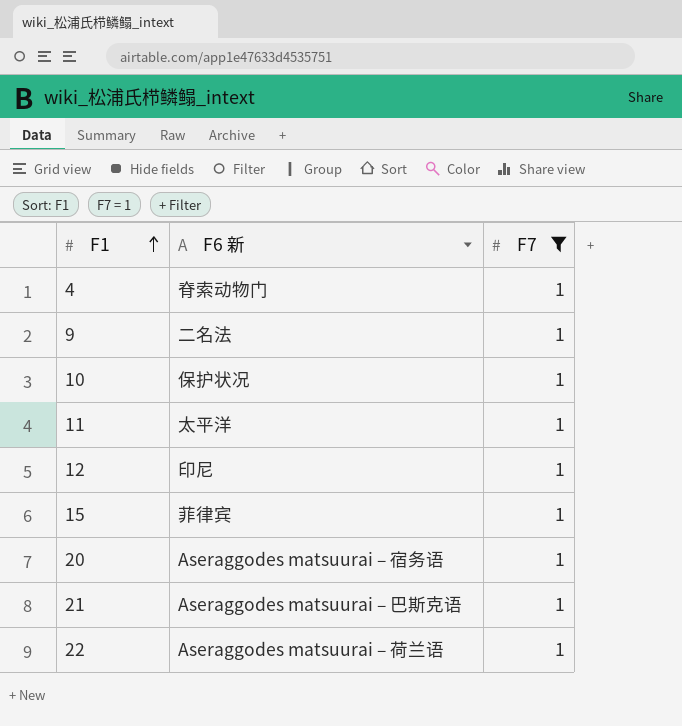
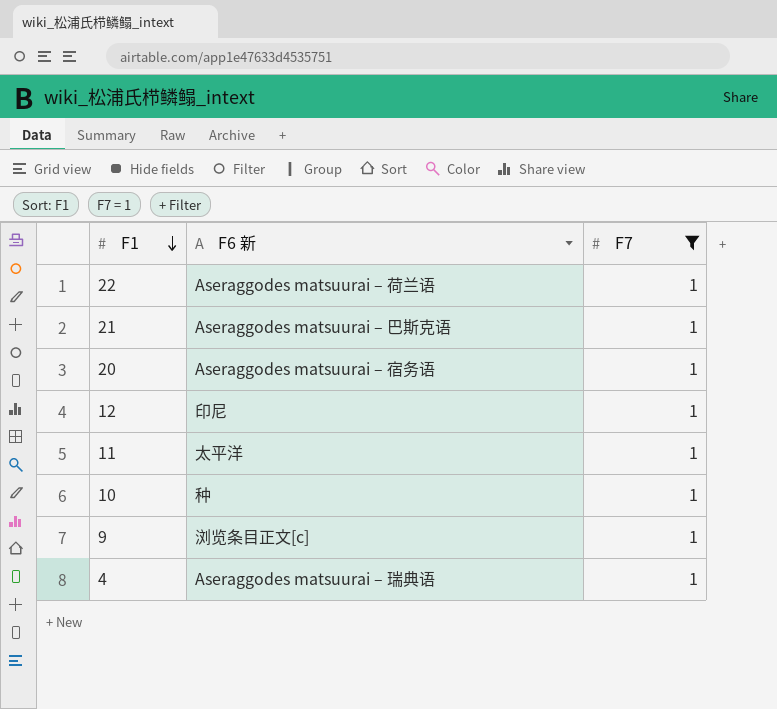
row order: F1 ascending -> F1 descending
row 15: 菲律宾 | 1 -> none
10 | F6 新: 保护状况 -> 种
9 | F6 新: 二名法 -> 浏览条目正文[c]
4 | F6 新: 脊索动物门 -> Aseraggodes matsuurai – 瑞典语

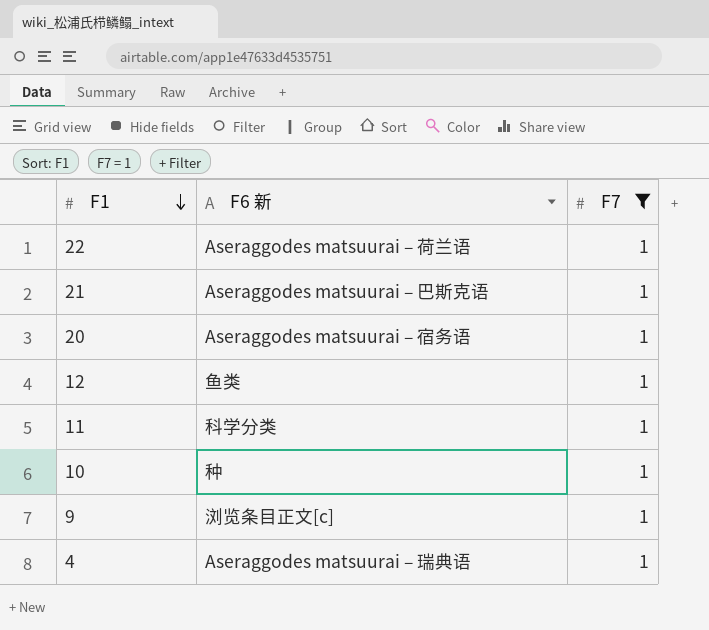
12 | F6 新: 印尼 -> 鱼类
11 | F6 新: 太平洋 -> 科学分类

